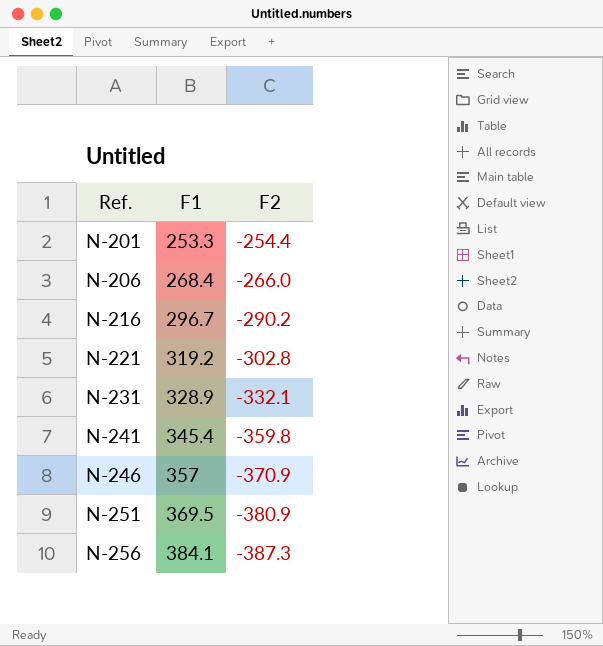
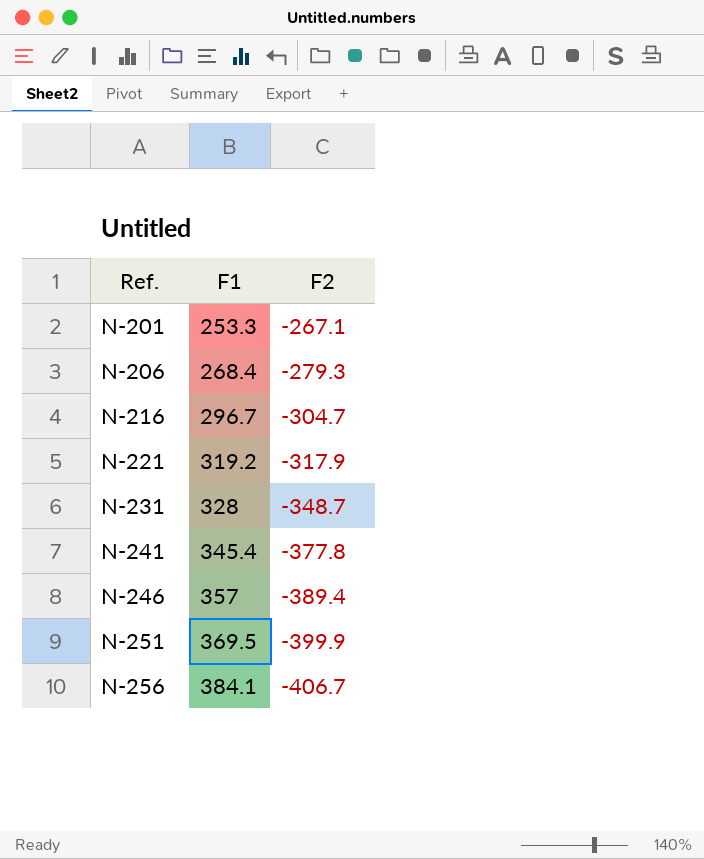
N-201 | F2: -254.4 -> -267.1
N-206 | F2: -266.0 -> -279.3
N-216 | F2: -290.2 -> -304.7
N-221 | F2: -302.8 -> -317.9
N-231 | F1: 328.9 -> 328
N-231 | F2: -332.1 -> -348.7
N-241 | F2: -359.8 -> -377.8
N-246 | F2: -370.9 -> -389.4
N-251 | F2: -380.9 -> -399.9
N-256 | F2: -387.3 -> -406.7

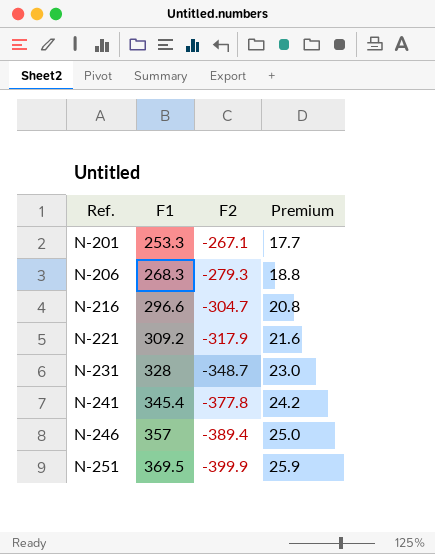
column Premium | formula: none -> [F1] * 0.07
row N-256: 384.1 | -406.7 -> none
N-206 | F1: 268.4 -> 268.3
N-216 | F1: 296.7 -> 296.6
N-221 | F1: 319.2 -> 309.2

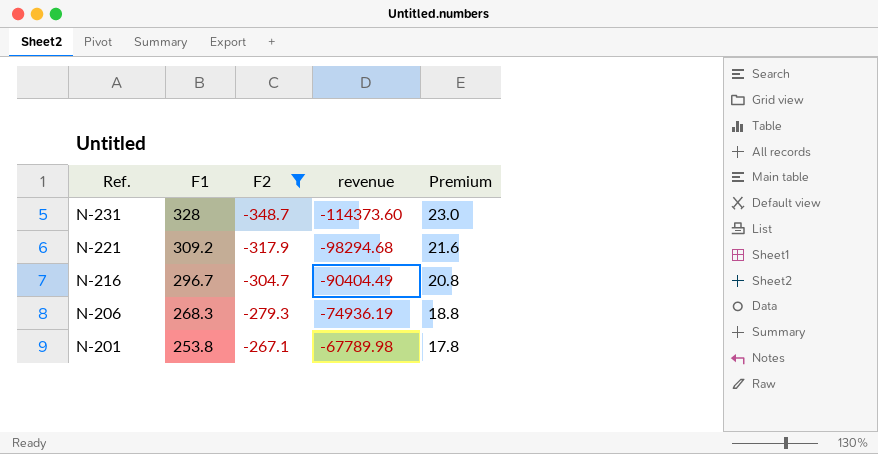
filter: none -> F2 >= -348.7
row order: Ref. ascending -> Ref. descending
column revenue | formula: none -> [F1] * [F2]
N-216 | F1: 296.6 -> 296.7
N-201 | F1: 253.3 -> 253.8
N-201 | Premium: 17.7 -> 17.8

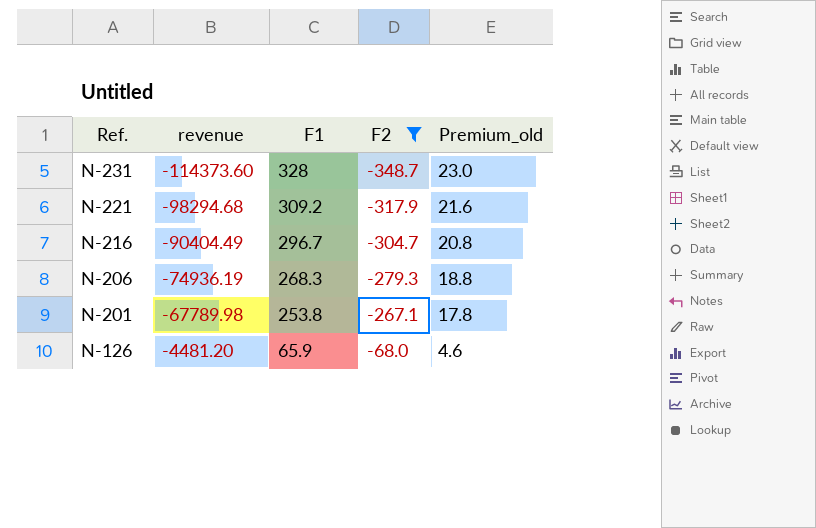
column revenue | position: 4 -> 2
column name: Premium -> Premium_old
row N-126: none -> -4481.20 | 65.9 | -68.0 | 4.6

